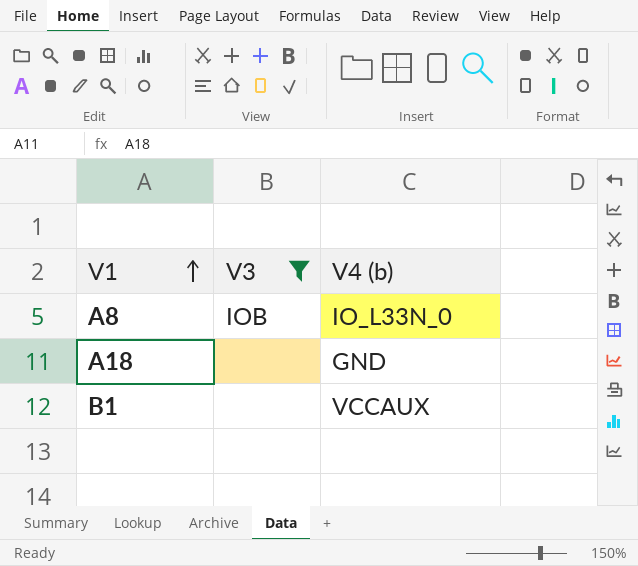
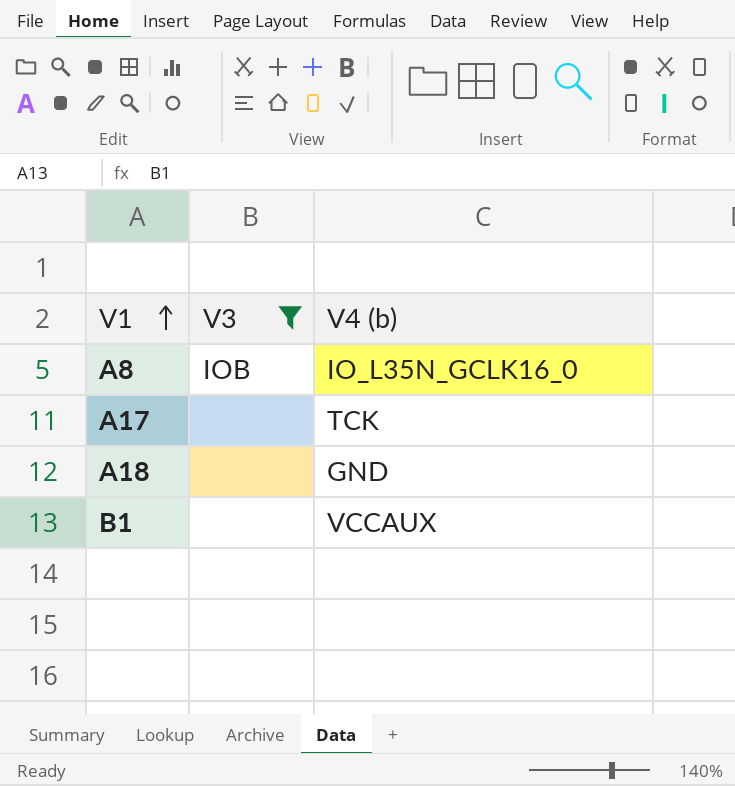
A8 | V4 (b): IO_L33N_0 -> IO_L35N_GCLK16_0
row A17: none -> none | TCK

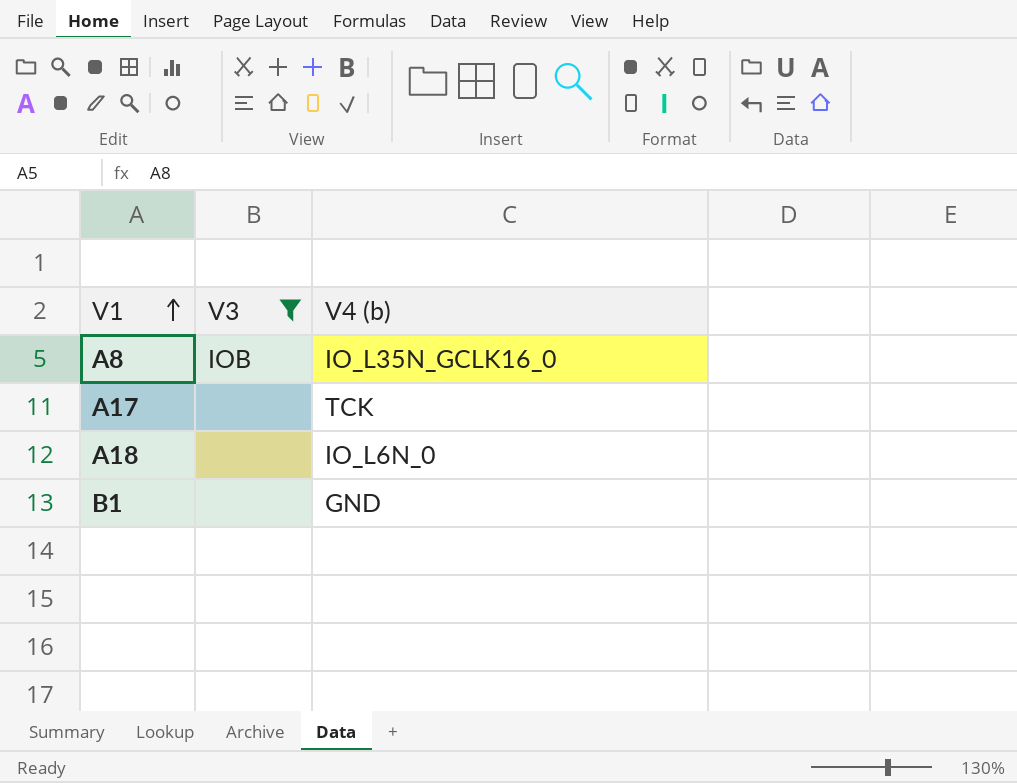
A18 | V4 (b): GND -> IO_L6N_0
B1 | V4 (b): VCCAUX -> GND

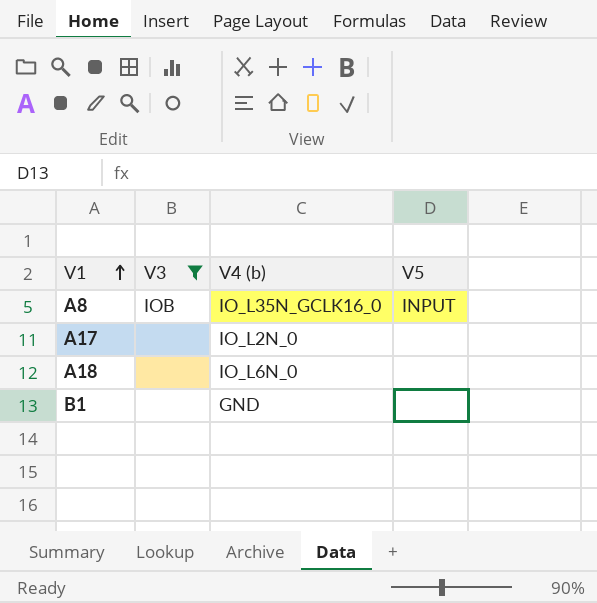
column V5 | position: none -> 4
A17 | V4 (b): TCK -> IO_L2N_0

